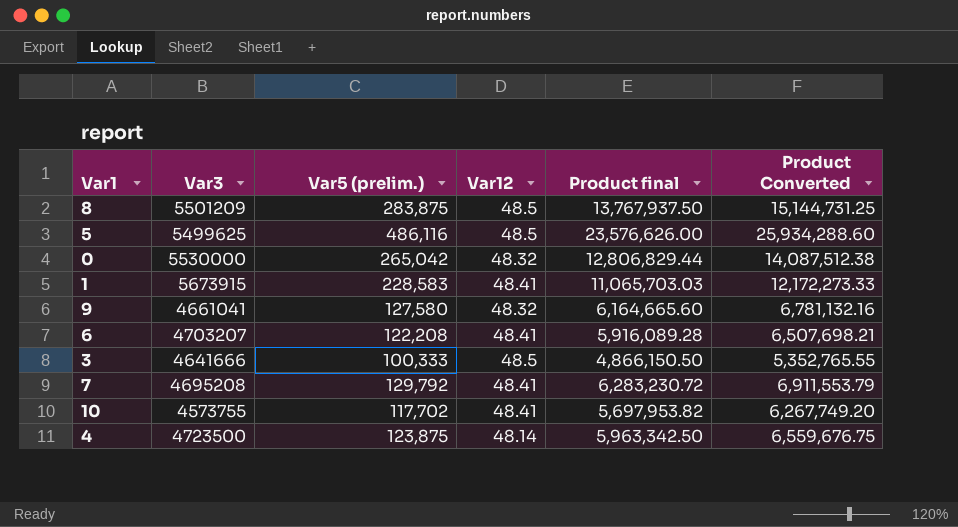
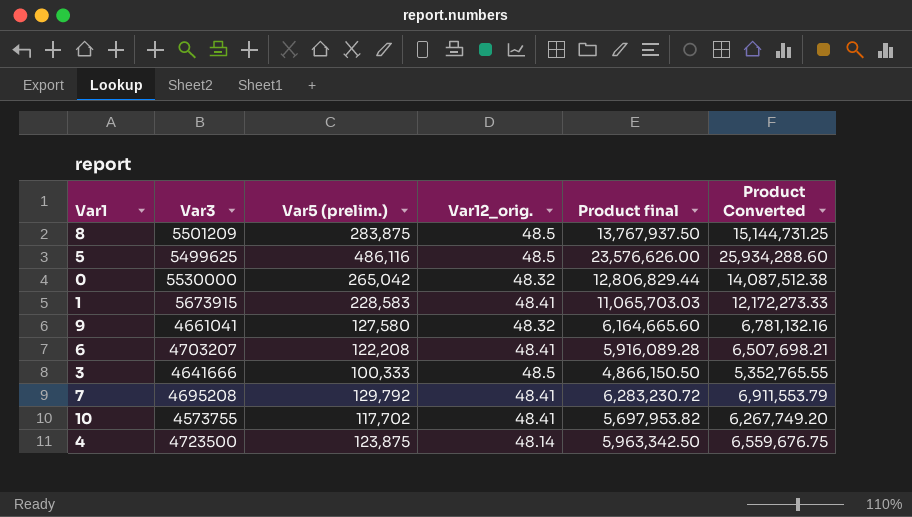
column name: Var12 -> Var12_orig.

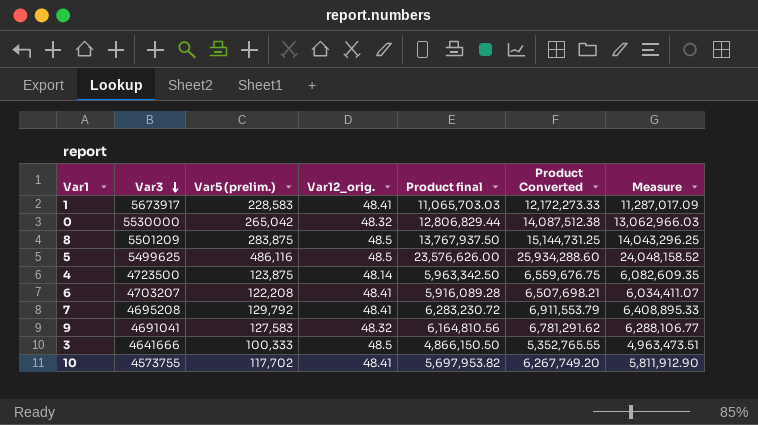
row order: none -> Var3 descending
column Measure | formula: none -> [Product final] * 1.02
1 | Var3: 5673915 -> 5673917
9 | Var3: 4661041 -> 4691041
9 | Var5 (prelim.): 127,580 -> 127,583
9 | Product final: 6,164,665.60 -> 6,164,810.56
9 | Product Converted: 6,781,132.16 -> 6,781,291.62

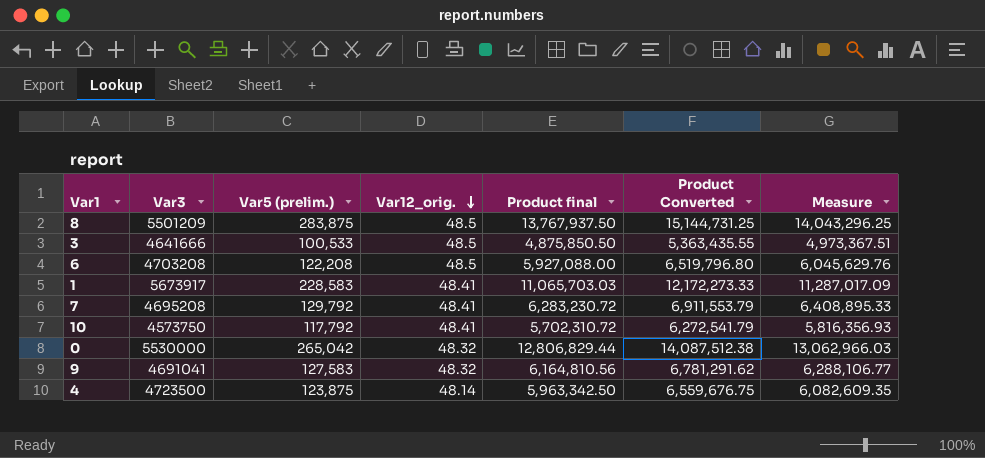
row order: Var3 descending -> Var12_orig. descending
row 5: 5499625 | 486,116 | 48.5 | 23,576,626.00 | 25,934,288.60 | 24,048,158.52 -> none
3 | Var5 (prelim.): 100,333 -> 100,533
3 | Product final: 4,866,150.50 -> 4,875,850.50
3 | Product Converted: 5,352,765.55 -> 5,363,435.55
3 | Measure: 4,963,473.51 -> 4,973,367.51
6 | Var3: 4703207 -> 4703208
6 | Var12_orig.: 48.41 -> 48.5
6 | Product final: 5,916,089.28 -> 5,927,088.00
6 | Product Converted: 6,507,698.21 -> 6,519,796.80
6 | Measure: 6,034,411.07 -> 6,045,629.76
10 | Var3: 4573755 -> 4573750
10 | Var5 (prelim.): 117,702 -> 117,792
10 | Product final: 5,697,953.82 -> 5,702,310.72
10 | Product Converted: 6,267,749.20 -> 6,272,541.79
10 | Measure: 5,811,912.90 -> 5,816,356.93

